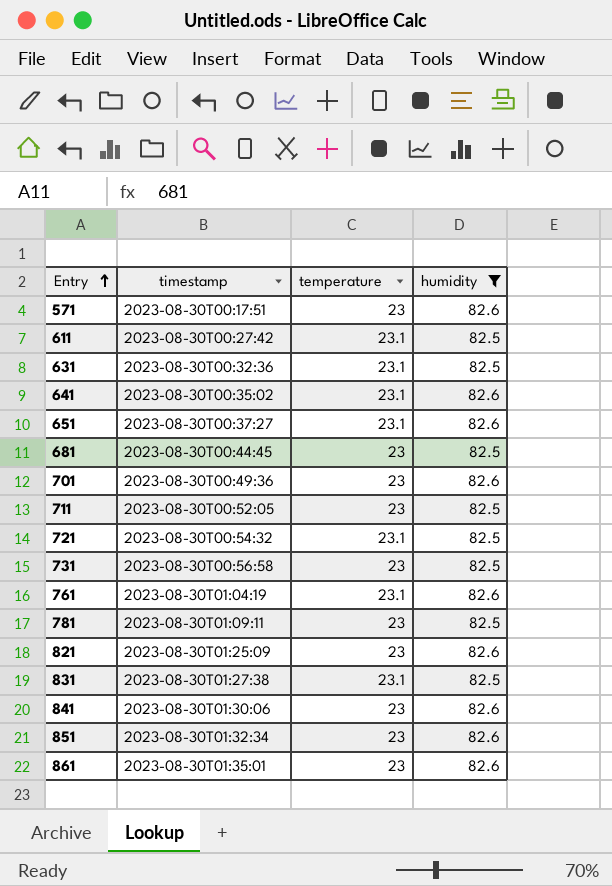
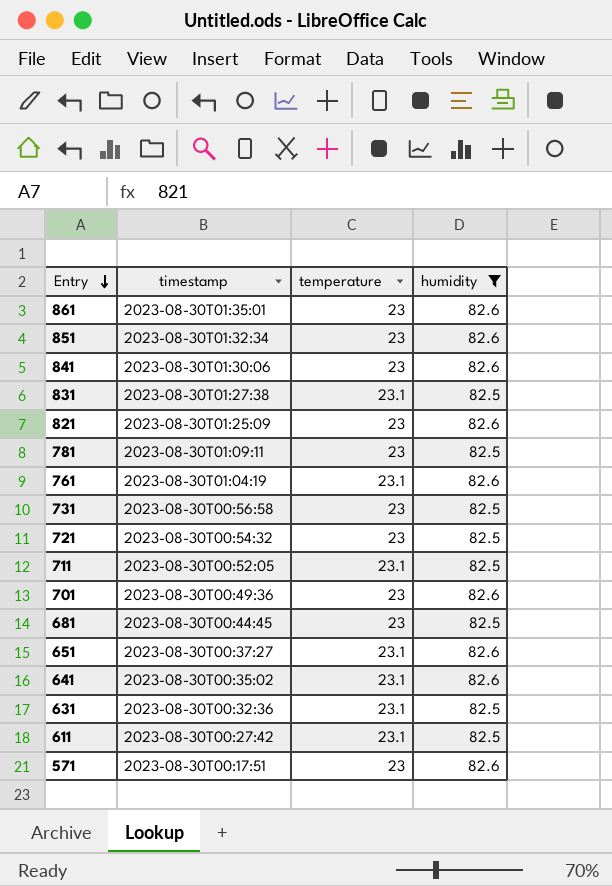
row order: Entry ascending -> Entry descending
721 | temperature: 23.1 -> 23
711 | temperature: 23 -> 23.1

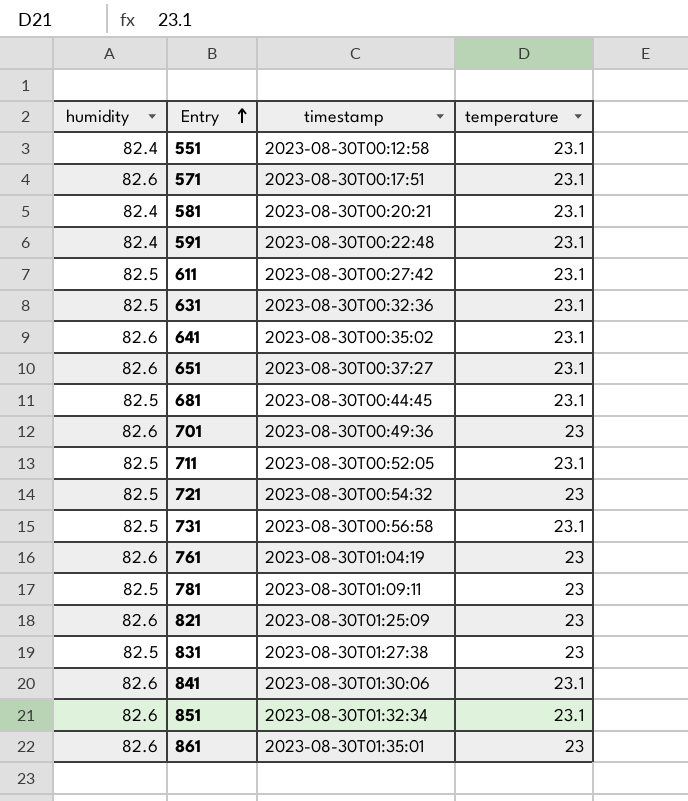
filter: humidity != 82.4 -> none
row order: Entry descending -> Entry ascending
column humidity | position: 4 -> 1
571 | temperature: 23 -> 23.1
681 | temperature: 23 -> 23.1
731 | temperature: 23 -> 23.1
761 | temperature: 23.1 -> 23
831 | temperature: 23.1 -> 23
841 | temperature: 23 -> 23.1
851 | temperature: 23 -> 23.1

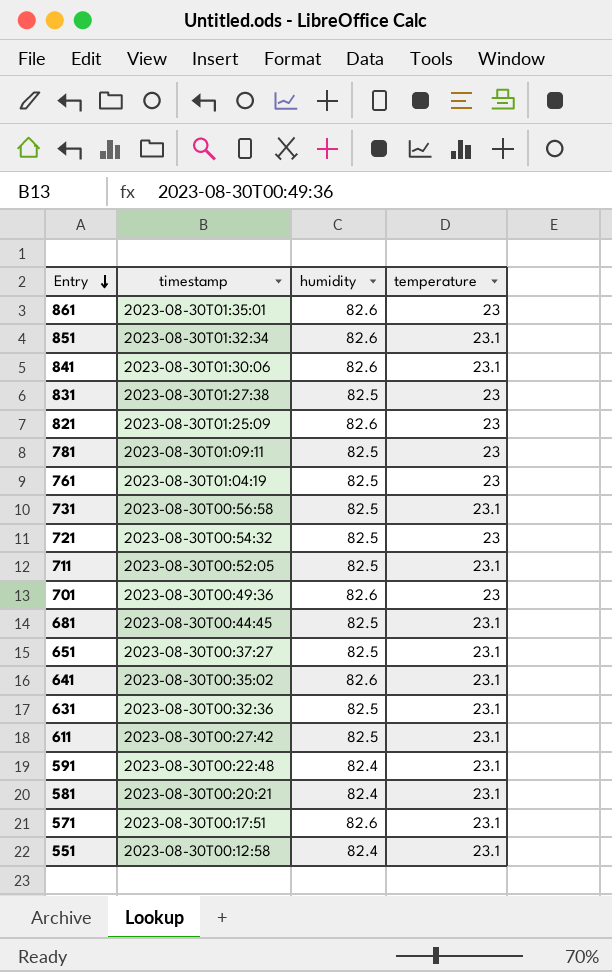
row order: Entry ascending -> Entry descending
column humidity | position: 1 -> 3
761 | humidity: 82.6 -> 82.5
651 | humidity: 82.6 -> 82.5

